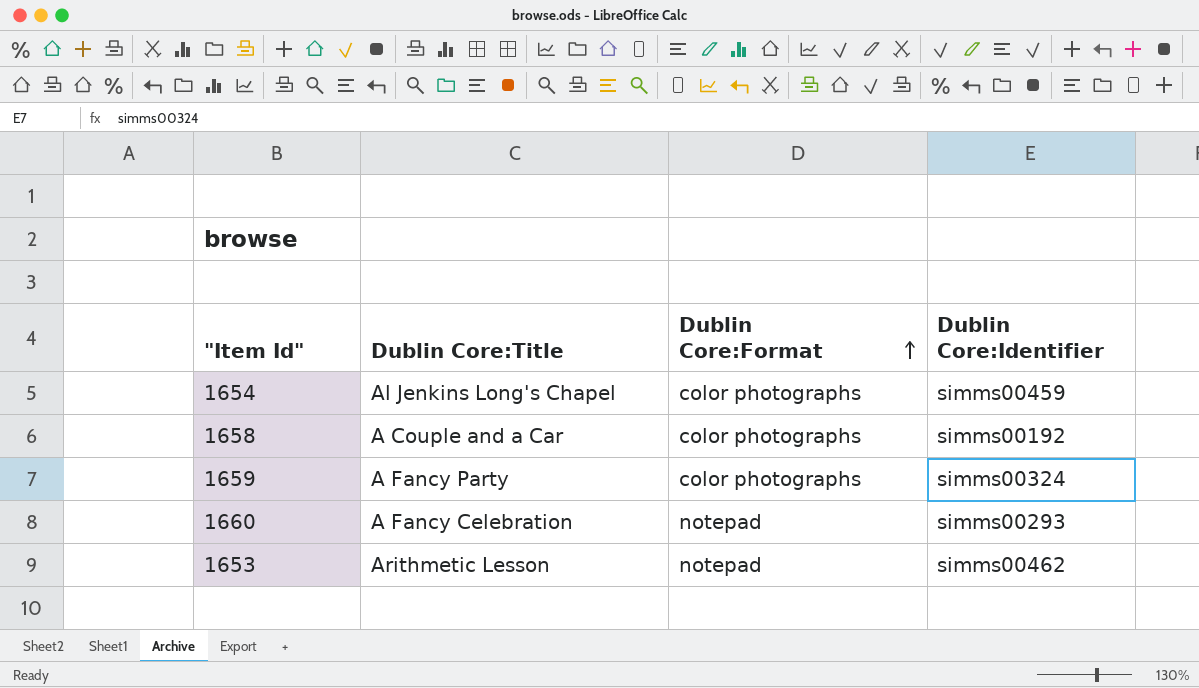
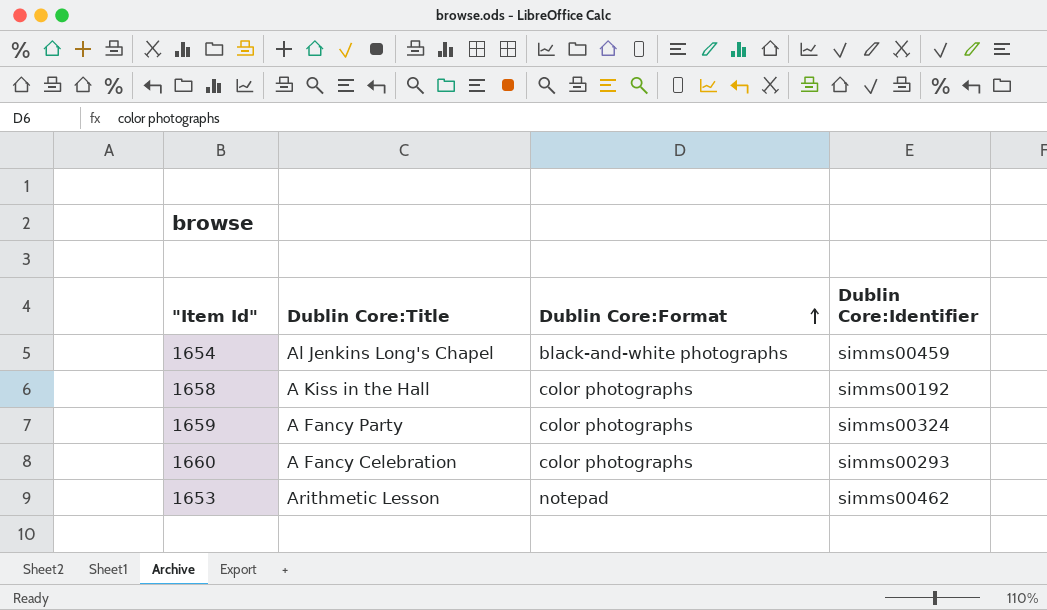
1654 | Dublin Core:Format: color photographs -> black-and-white photographs
1658 | Dublin Core:Title: A Couple and a Car -> A Kiss in the Hall
1660 | Dublin Core:Format: notepad -> color photographs

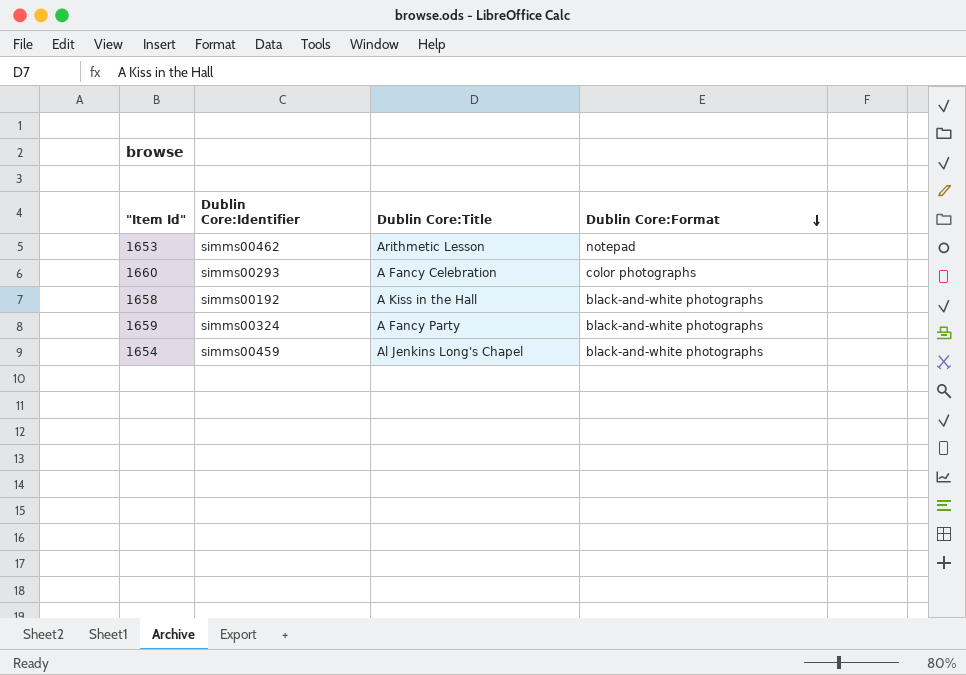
row order: Dublin Core:Format ascending -> Dublin Core:Format descending
column Dublin Core:Identifier | position: 4 -> 2
1658 | Dublin Core:Format: color photographs -> black-and-white photographs
1659 | Dublin Core:Format: color photographs -> black-and-white photographs

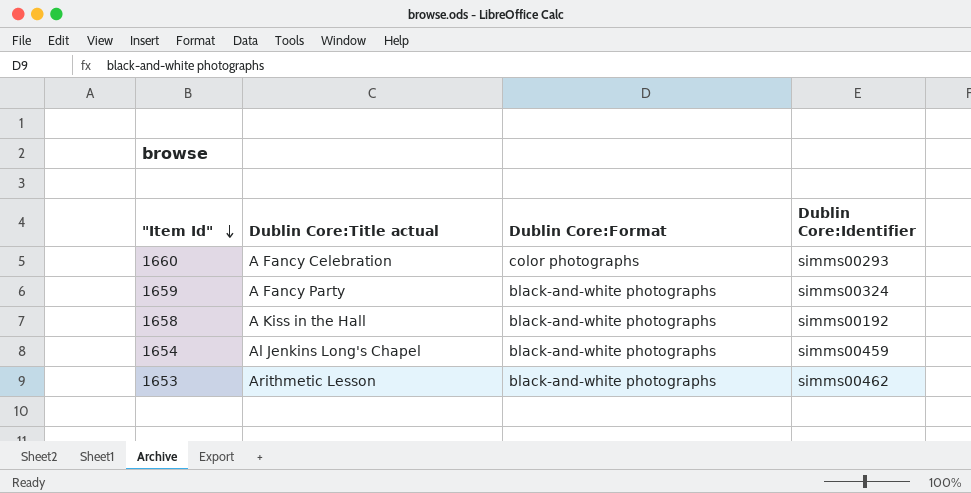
row order: Dublin Core:Format descending -> "Item Id" descending
column name: Dublin Core:Title -> Dublin Core:Title actual
column Dublin Core:Identifier | position: 2 -> 4
1653 | Dublin Core:Format: notepad -> black-and-white photographs

